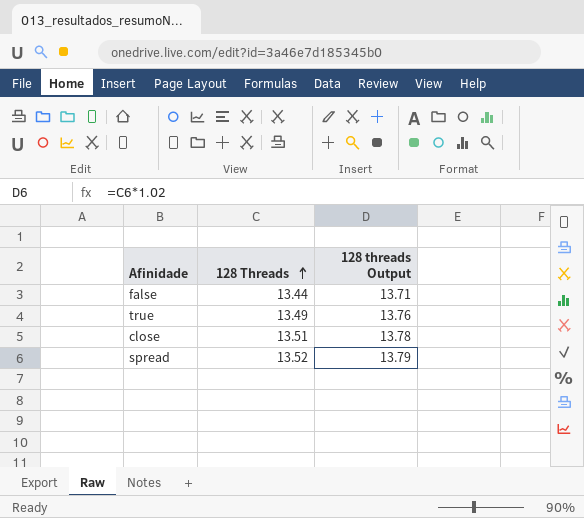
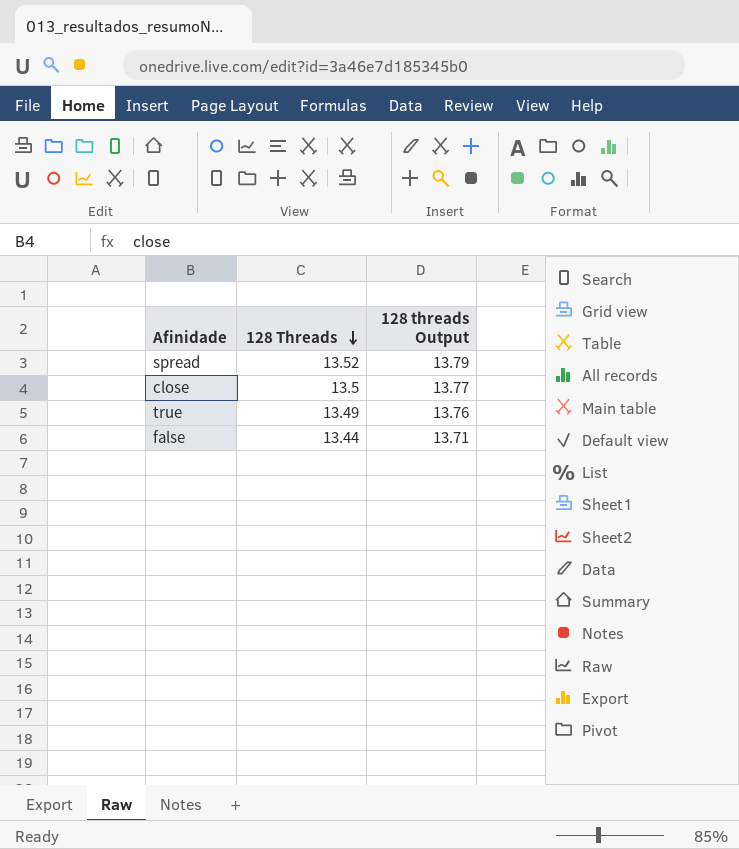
row order: 128 Threads ascending -> 128 Threads descending
close | 128 Threads: 13.51 -> 13.5
close | 128 threads Output: 13.78 -> 13.77

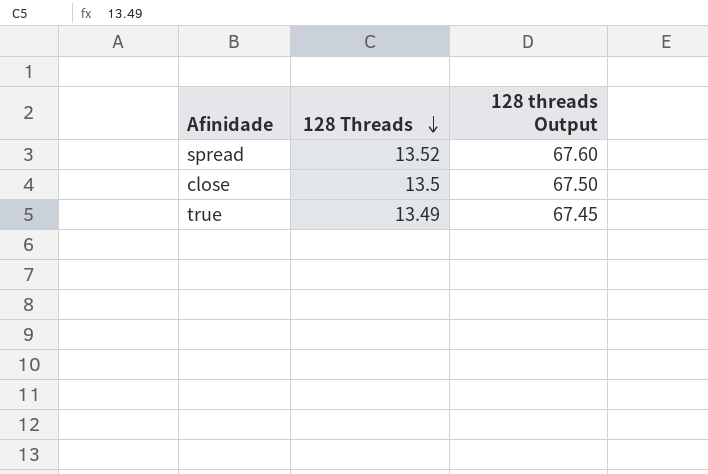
column 128 threads Output | formula: [128 Threads] * 1.02 -> [128 Threads] * 5
row false: 13.44 | 13.71 -> none

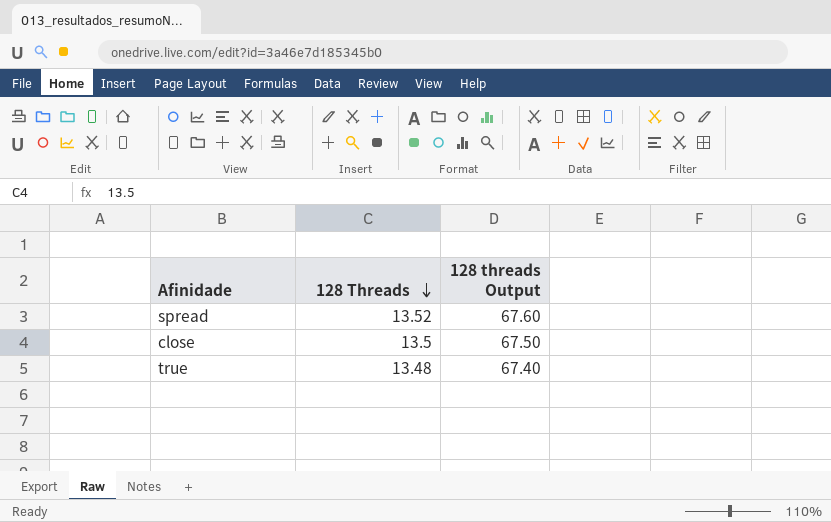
true | 128 Threads: 13.49 -> 13.48
true | 128 threads Output: 67.45 -> 67.40

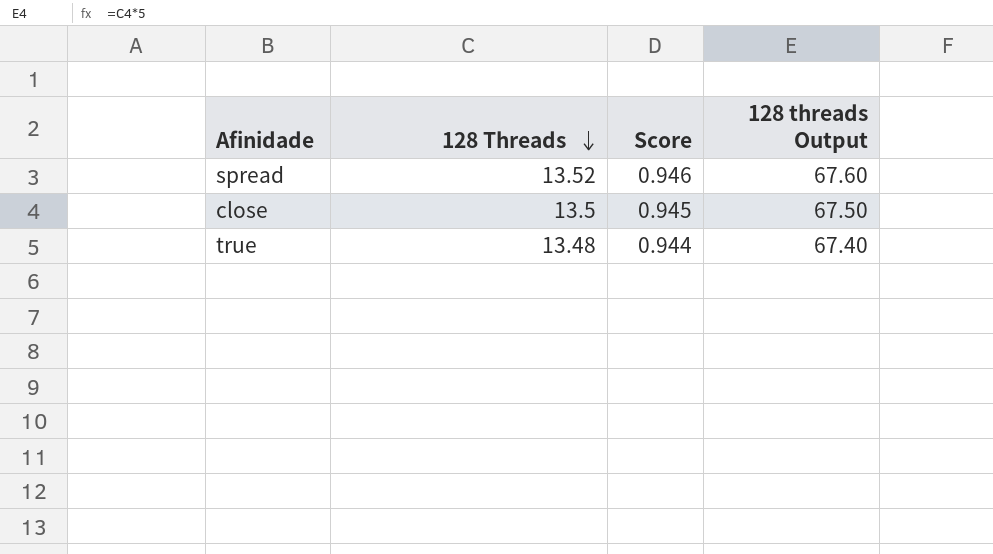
column Score | formula: none -> [128 Threads] * 0.07

